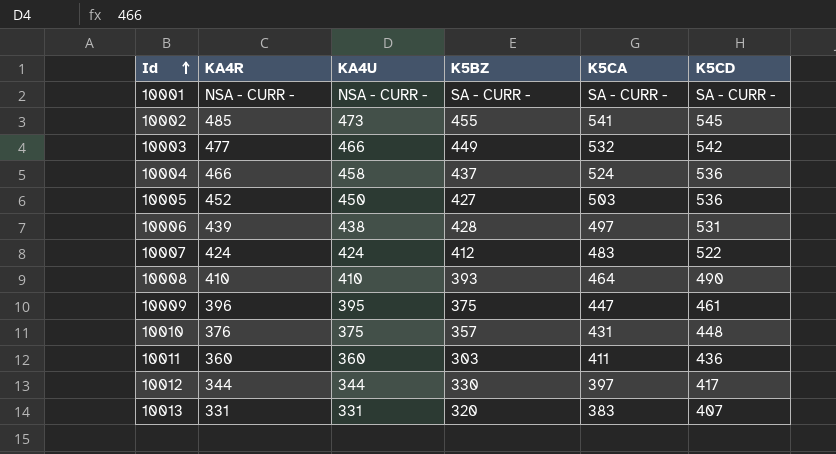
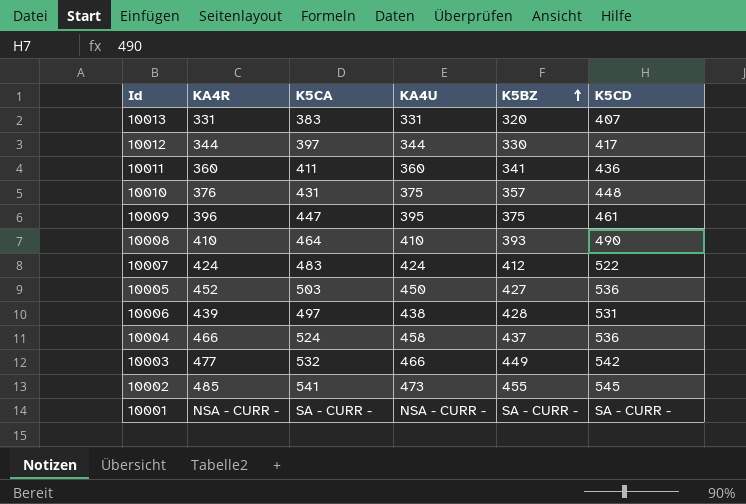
row order: Id ascending -> K5BZ ascending
column K5CA | position: 5 -> 3
10011 | K5BZ: 303 -> 341

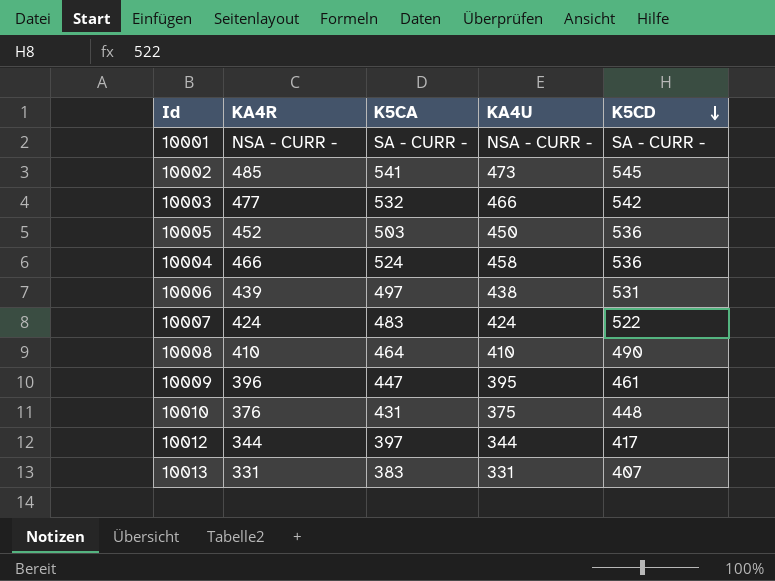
row order: K5BZ ascending -> K5CD descending
column K5BZ | position: 5 -> none
row 10011: 360 | 411 | 360 | 341 | 436 -> none

